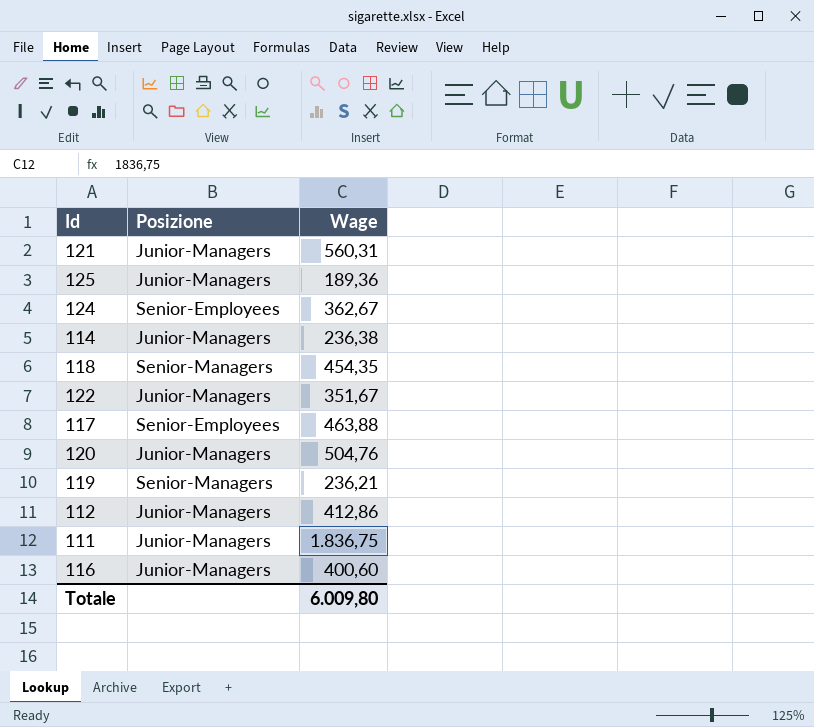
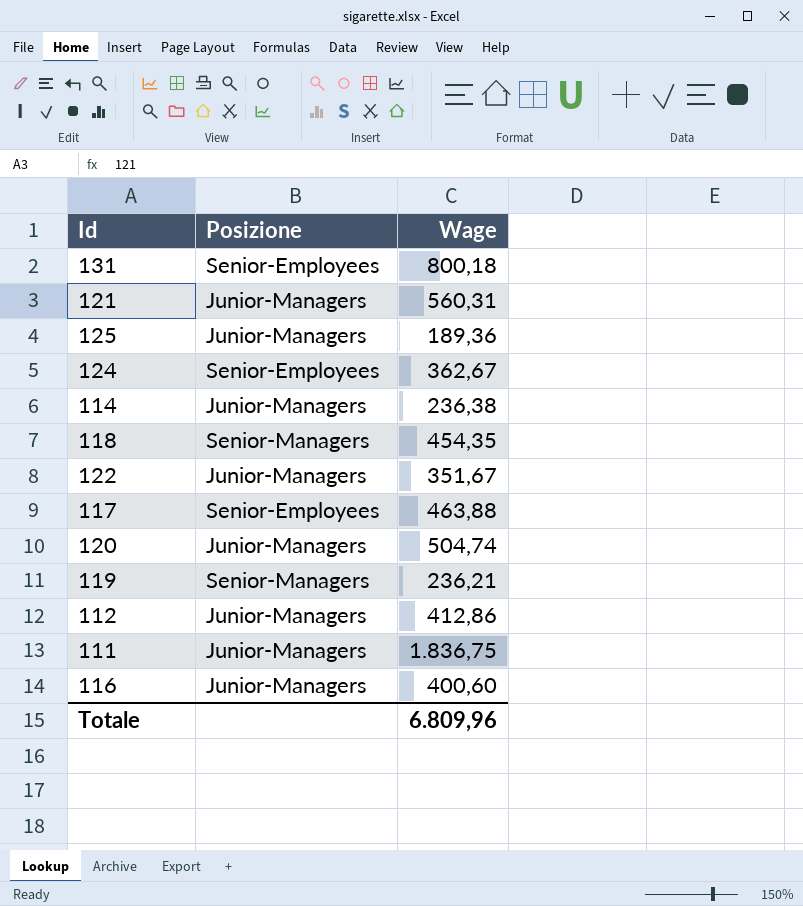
row 131: none -> Senior-Employees | 800,18
120 | Wage: 504,76 -> 504,74
Totale | Wage: 6.009,80 -> 6.809,96

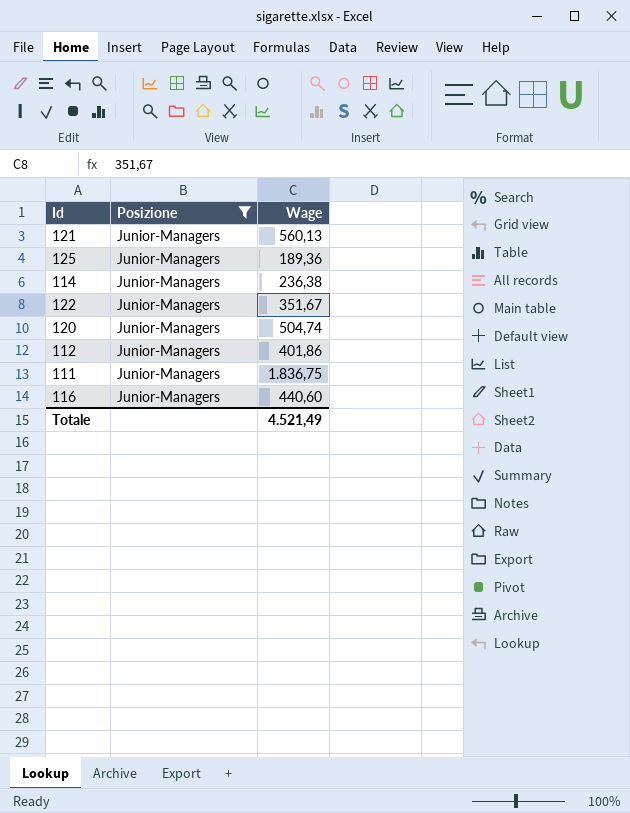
filter: none -> Posizione = Junior-Managers
121 | Wage: 560,31 -> 560,13
112 | Wage: 412,86 -> 401,86
116 | Wage: 400,60 -> 440,60
Totale | Wage: 6.809,96 -> 4.521,49

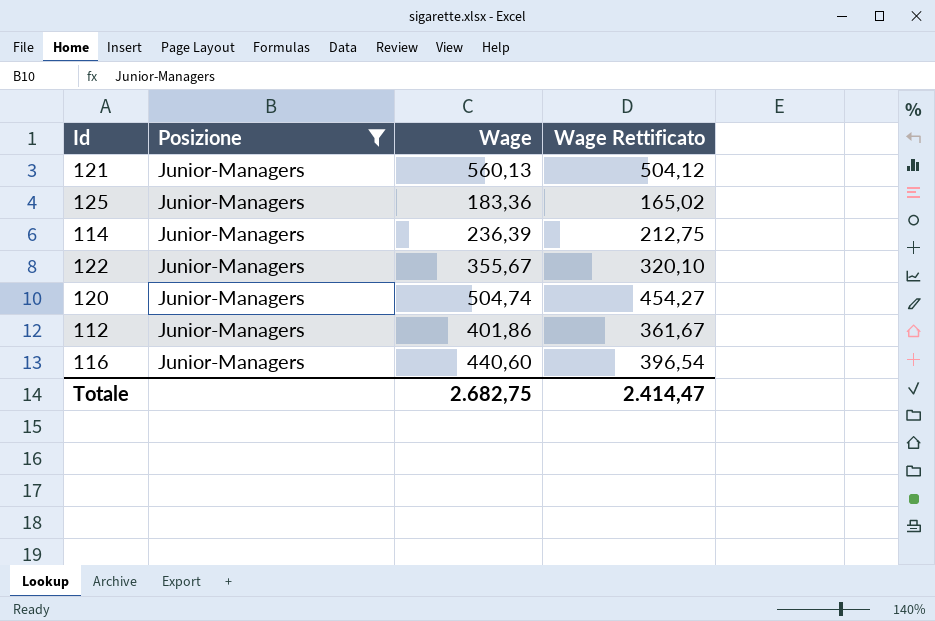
column Wage Rettificato | formula: none -> [Wage] * 0,9
row 111: Junior-Managers | 1.836,75 -> none
125 | Wage: 189,36 -> 183,36
114 | Wage: 236,38 -> 236,39
122 | Wage: 351,67 -> 355,67
Totale | Wage: 4.521,49 -> 2.682,75

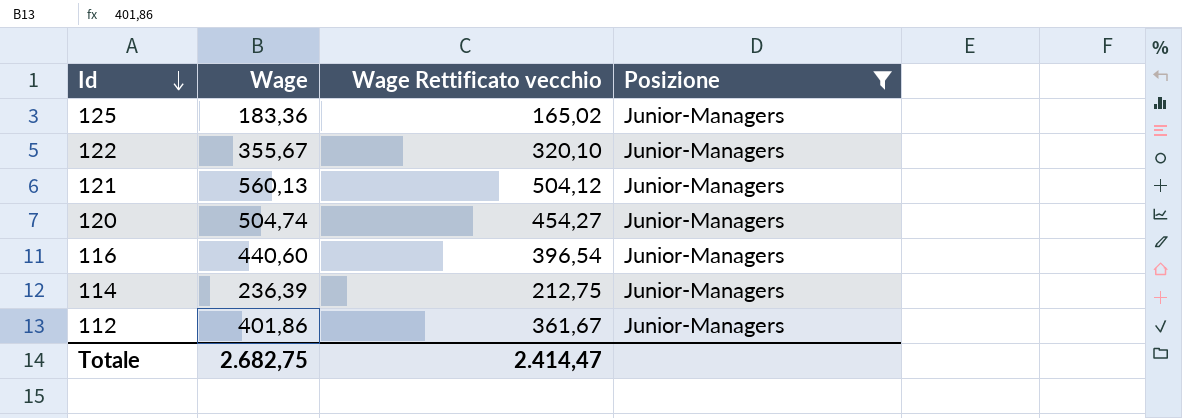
row order: none -> Id descending
column name: Wage Rettificato -> Wage Rettificato vecchio
column Posizione | position: 2 -> 4

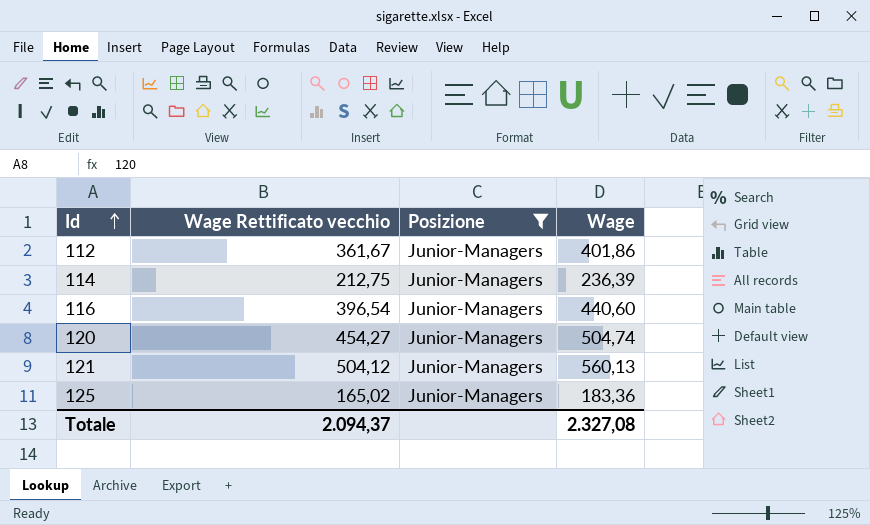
row order: Id descending -> Id ascending
column Wage | position: 2 -> 4
row 122: 355,67 | 320,10 | Junior-Managers -> none
Totale | Wage Rettificato vecchio: 2.414,47 -> 2.094,37
Totale | Wage: 2.682,75 -> 2.327,08

